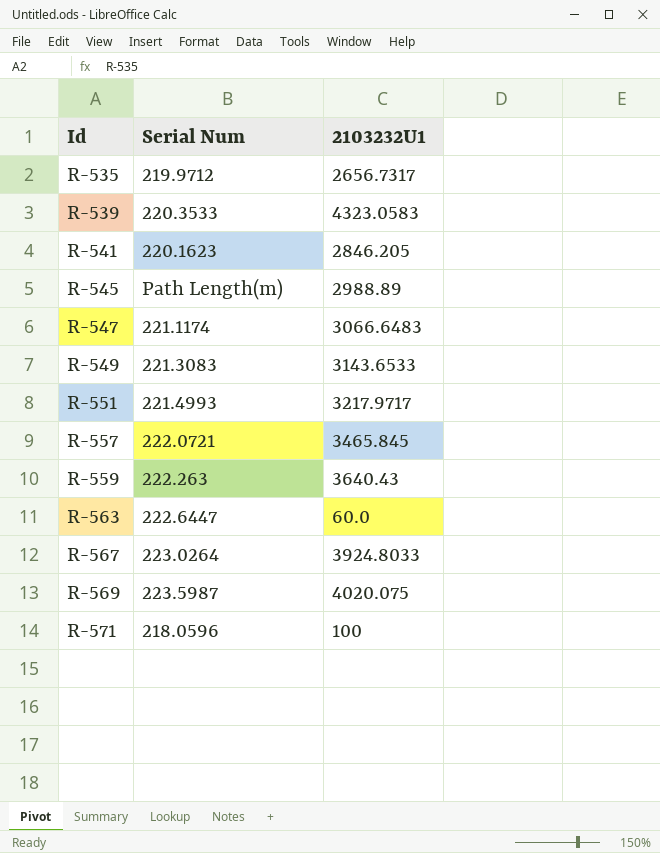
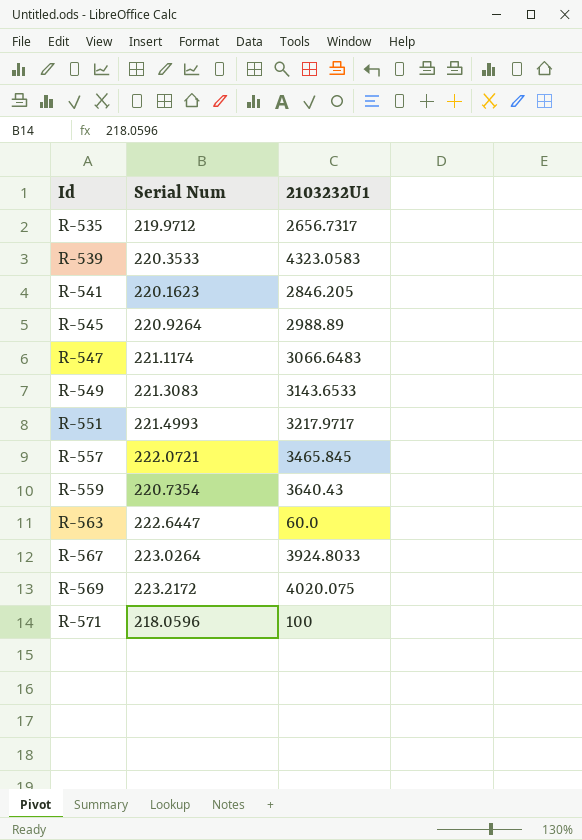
R-545 | Serial Num: Path Length(m) -> 220.9264
R-559 | Serial Num: 222.263 -> 220.7354
R-569 | Serial Num: 223.5987 -> 223.2172

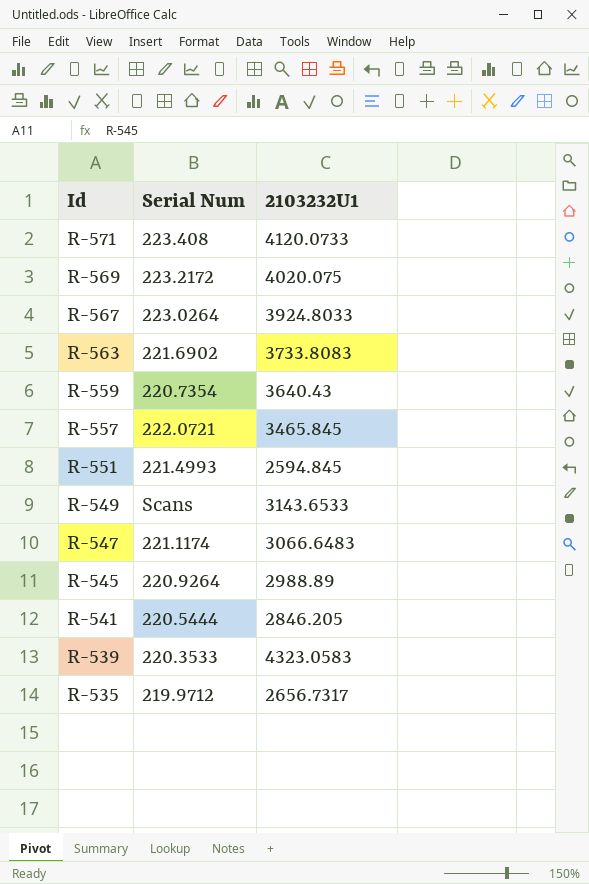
row order: Id ascending -> Id descending
R-571 | Serial Num: 218.0596 -> 223.408
R-571 | 2103232U1: 100 -> 4120.0733
R-563 | Serial Num: 222.6447 -> 221.6902
R-563 | 2103232U1: 60.0 -> 3733.8083
R-551 | 2103232U1: 3217.9717 -> 2594.845
R-549 | Serial Num: 221.3083 -> Scans
R-541 | Serial Num: 220.1623 -> 220.5444

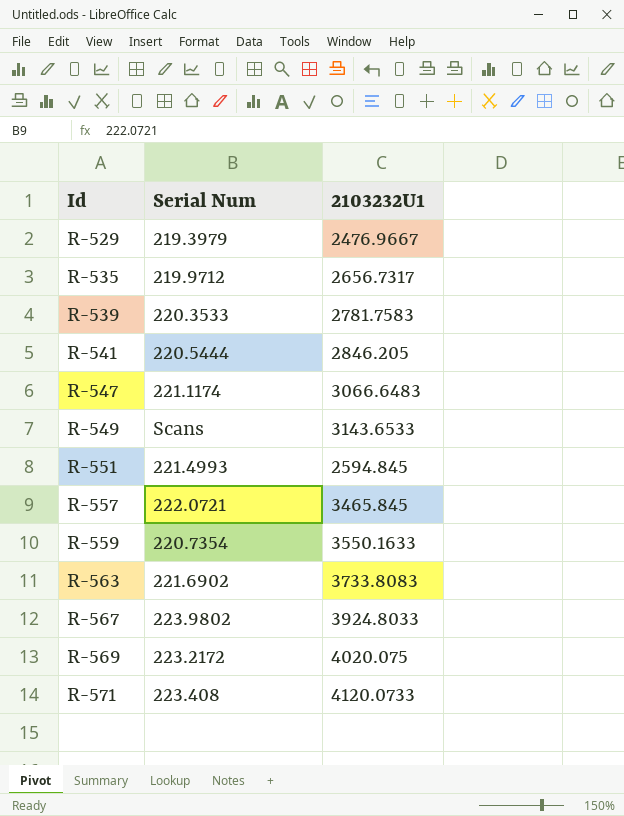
row order: Id descending -> Id ascending
row R-545: 220.9264 | 2988.89 -> none
row R-529: none -> 219.3979 | 2476.9667
R-539 | 2103232U1: 4323.0583 -> 2781.7583
R-559 | 2103232U1: 3640.43 -> 3550.1633
R-567 | Serial Num: 223.0264 -> 223.9802

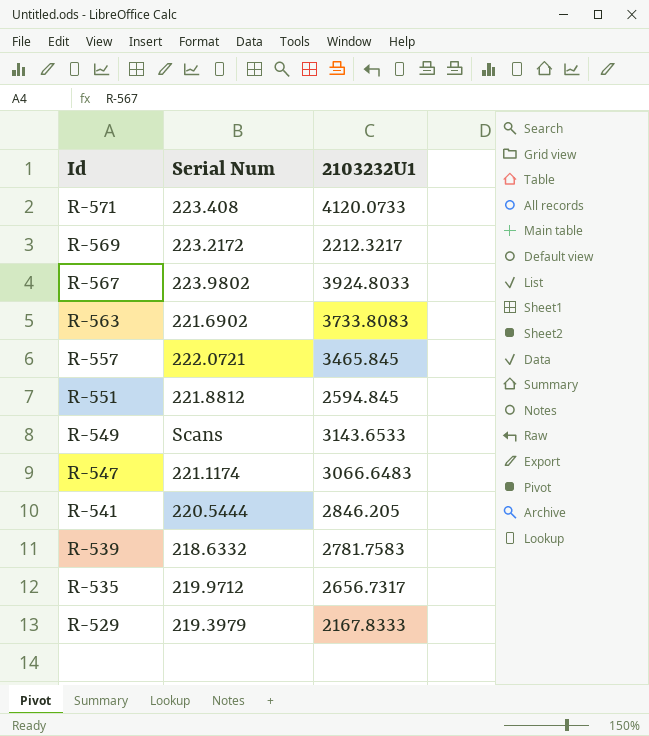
row order: Id ascending -> Id descending
row R-559: 220.7354 | 3550.1633 -> none
R-569 | 2103232U1: 4020.075 -> 2212.3217
R-551 | Serial Num: 221.4993 -> 221.8812
R-539 | Serial Num: 220.3533 -> 218.6332
R-529 | 2103232U1: 2476.9667 -> 2167.8333

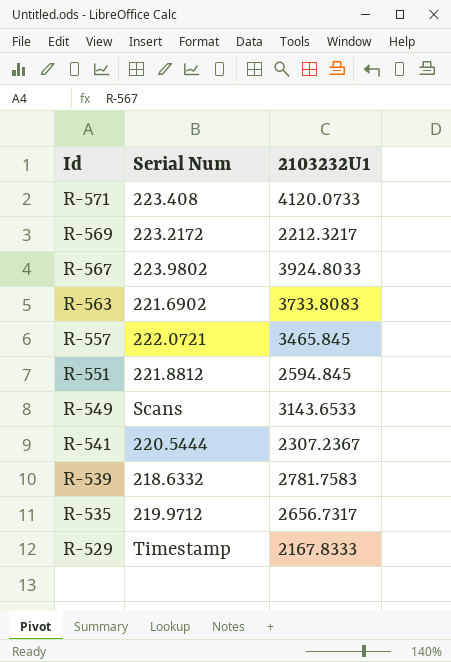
row R-547: 221.1174 | 3066.6483 -> none
R-541 | 2103232U1: 2846.205 -> 2307.2367
R-529 | Serial Num: 219.3979 -> Timestamp

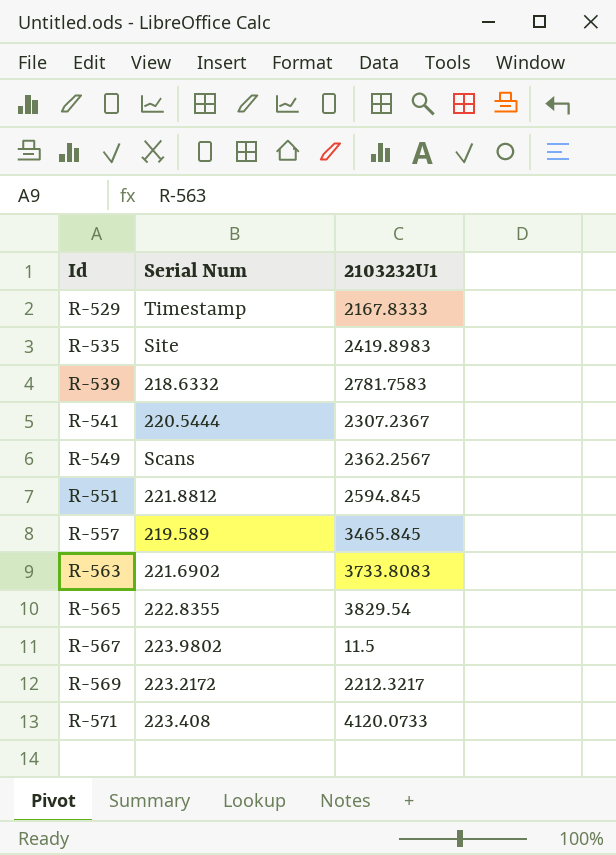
row order: Id descending -> Id ascending
R-535 | Serial Num: 219.9712 -> Site
R-535 | 2103232U1: 2656.7317 -> 2419.8983
R-549 | 2103232U1: 3143.6533 -> 2362.2567
R-557 | Serial Num: 222.0721 -> 219.589
row R-565: none -> 222.8355 | 3829.54
R-567 | 2103232U1: 3924.8033 -> 11.5

